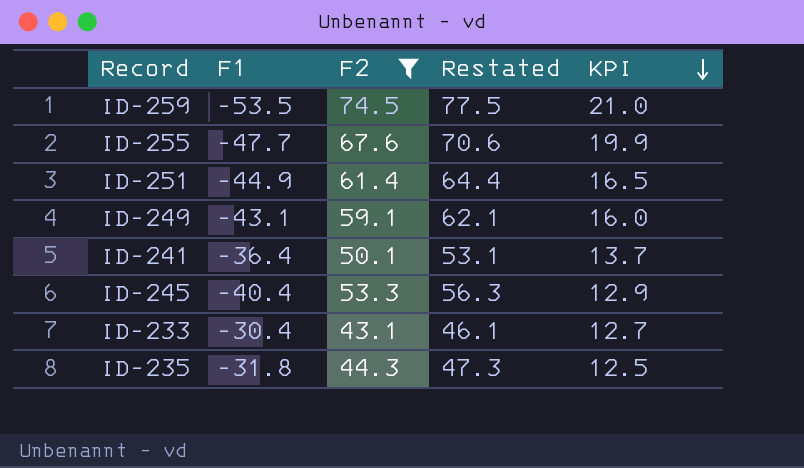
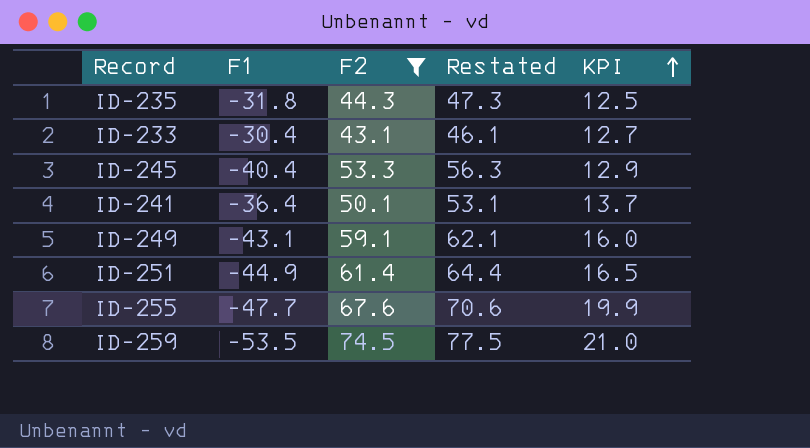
row order: KPI descending -> KPI ascending

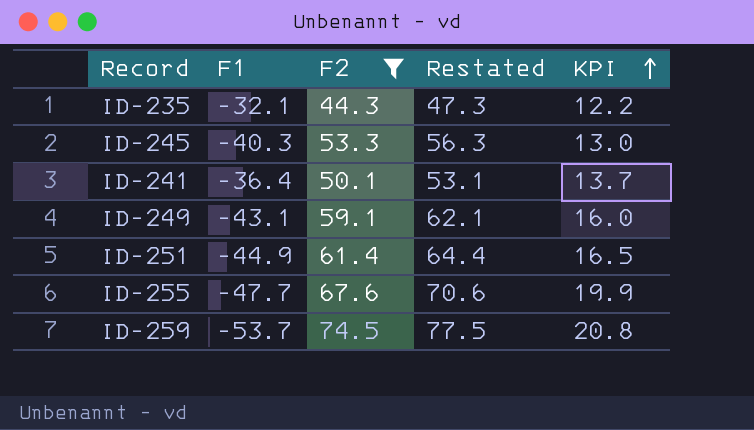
row ID-233: -30.4 | 43.1 | 46.1 | 12.7 -> none
ID-235 | F1: -31.8 -> -32.1
ID-235 | KPI: 12.5 -> 12.2
ID-245 | F1: -40.4 -> -40.3
ID-245 | KPI: 12.9 -> 13.0
ID-259 | F1: -53.5 -> -53.7
ID-259 | KPI: 21.0 -> 20.8

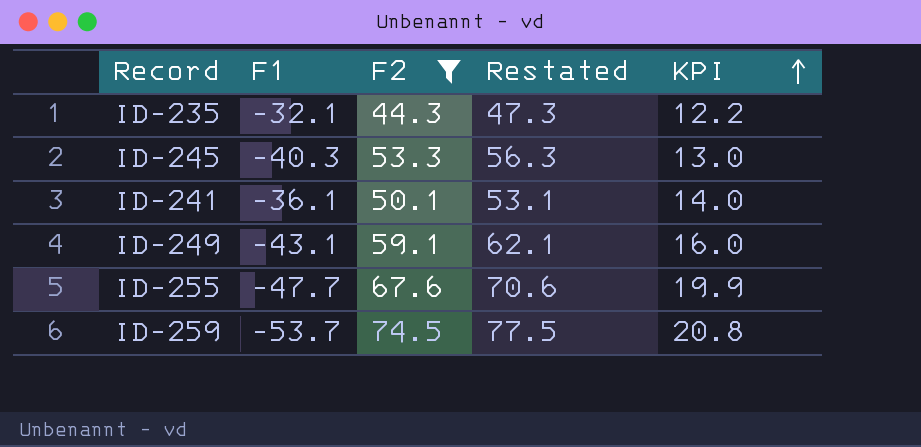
row ID-251: -44.9 | 61.4 | 64.4 | 16.5 -> none
ID-241 | F1: -36.4 -> -36.1
ID-241 | KPI: 13.7 -> 14.0

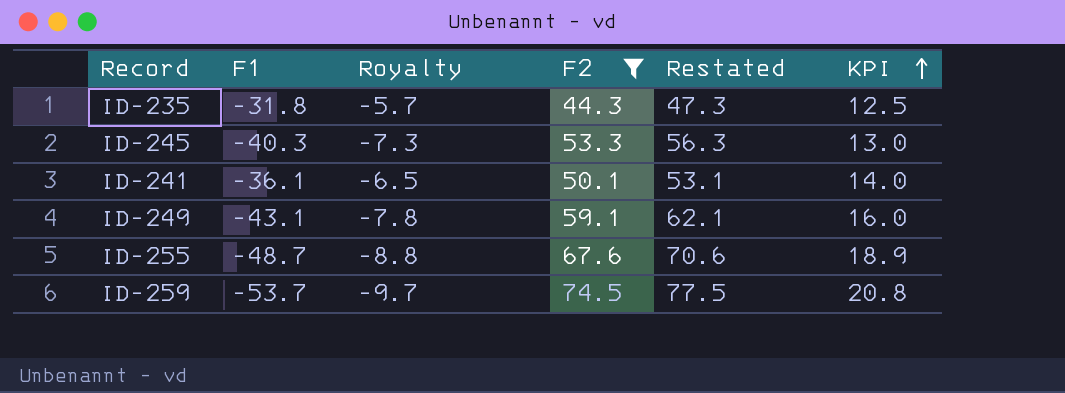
column Royalty | formula: none -> [F1] * 0.18
ID-235 | F1: -32.1 -> -31.8
ID-235 | KPI: 12.2 -> 12.5
ID-255 | F1: -47.7 -> -48.7
ID-255 | KPI: 19.9 -> 18.9

